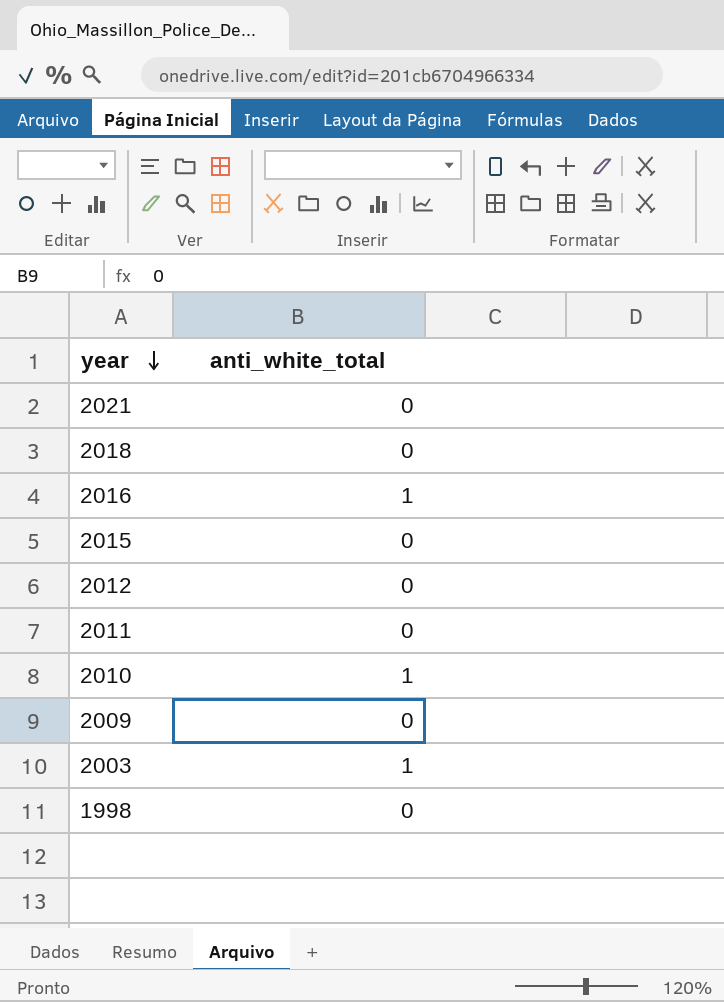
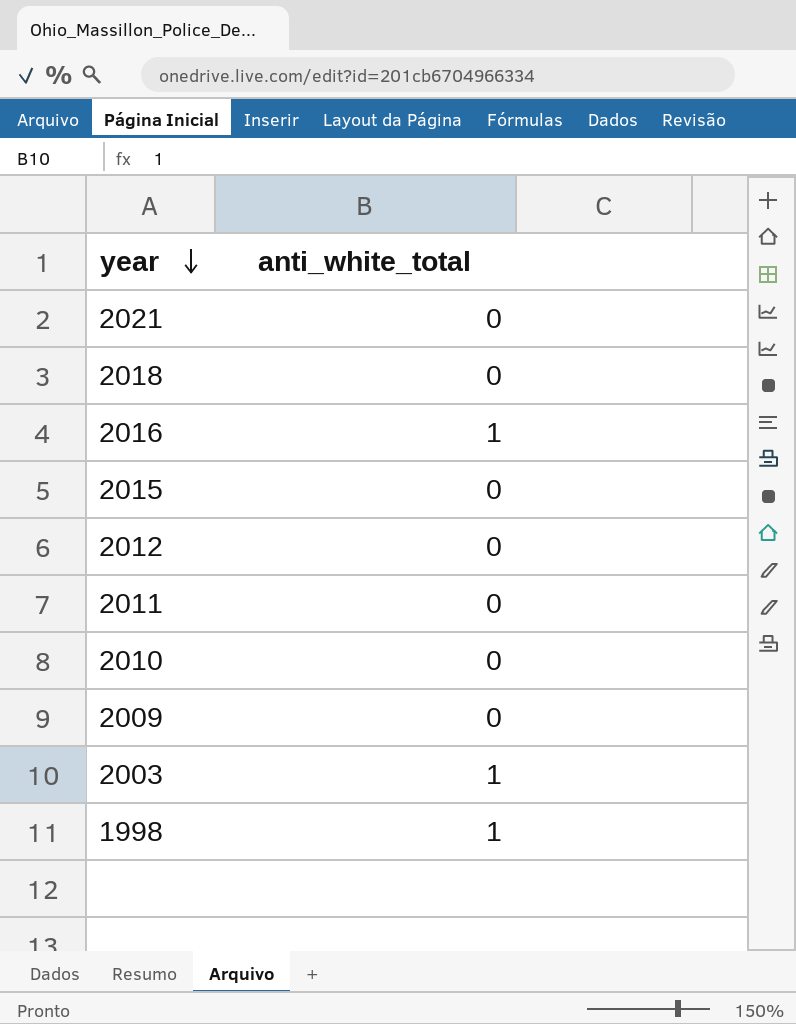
2010 | anti_white_total: 1 -> 0
1998 | anti_white_total: 0 -> 1

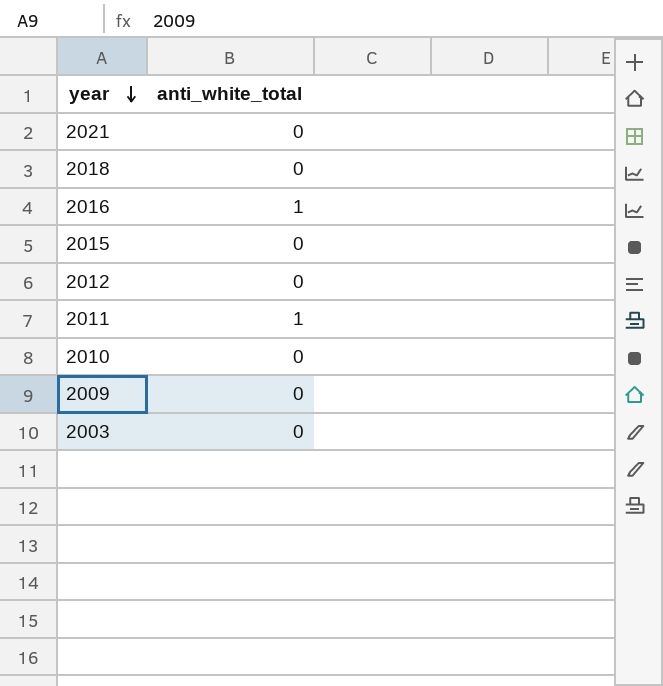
row 1998: 1 -> none
2011 | anti_white_total: 0 -> 1
2003 | anti_white_total: 1 -> 0

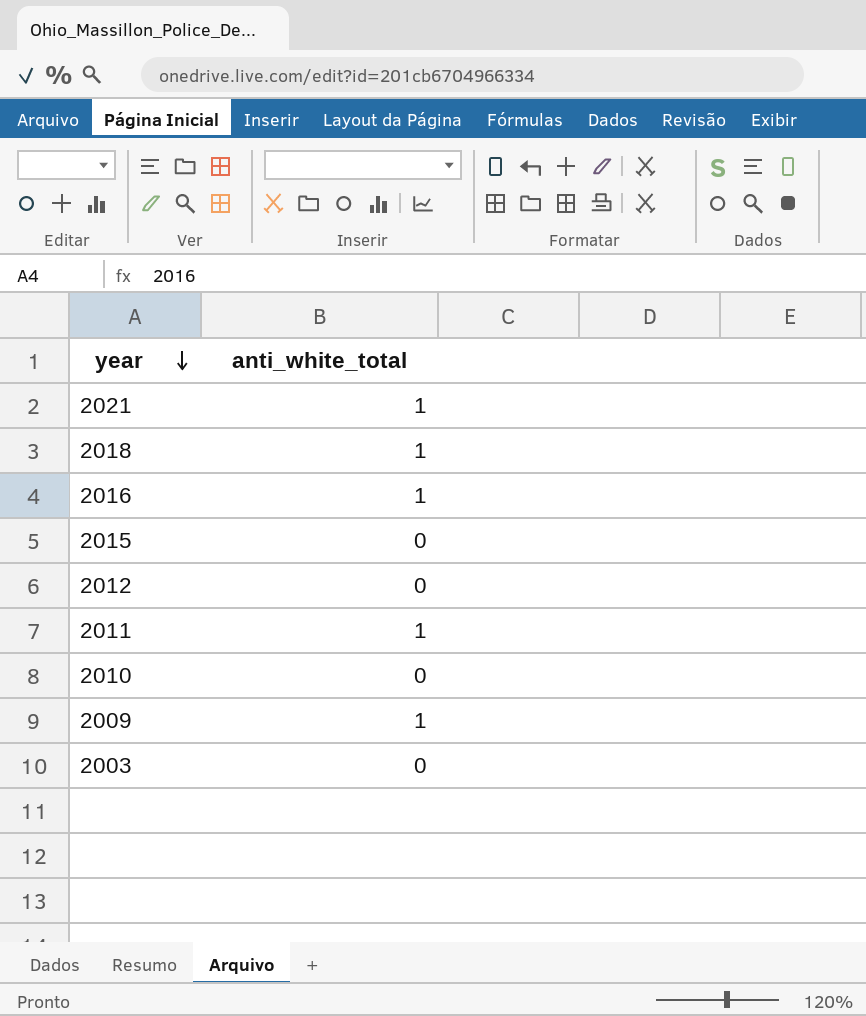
2021 | anti_white_total: 0 -> 1
2018 | anti_white_total: 0 -> 1
2009 | anti_white_total: 0 -> 1

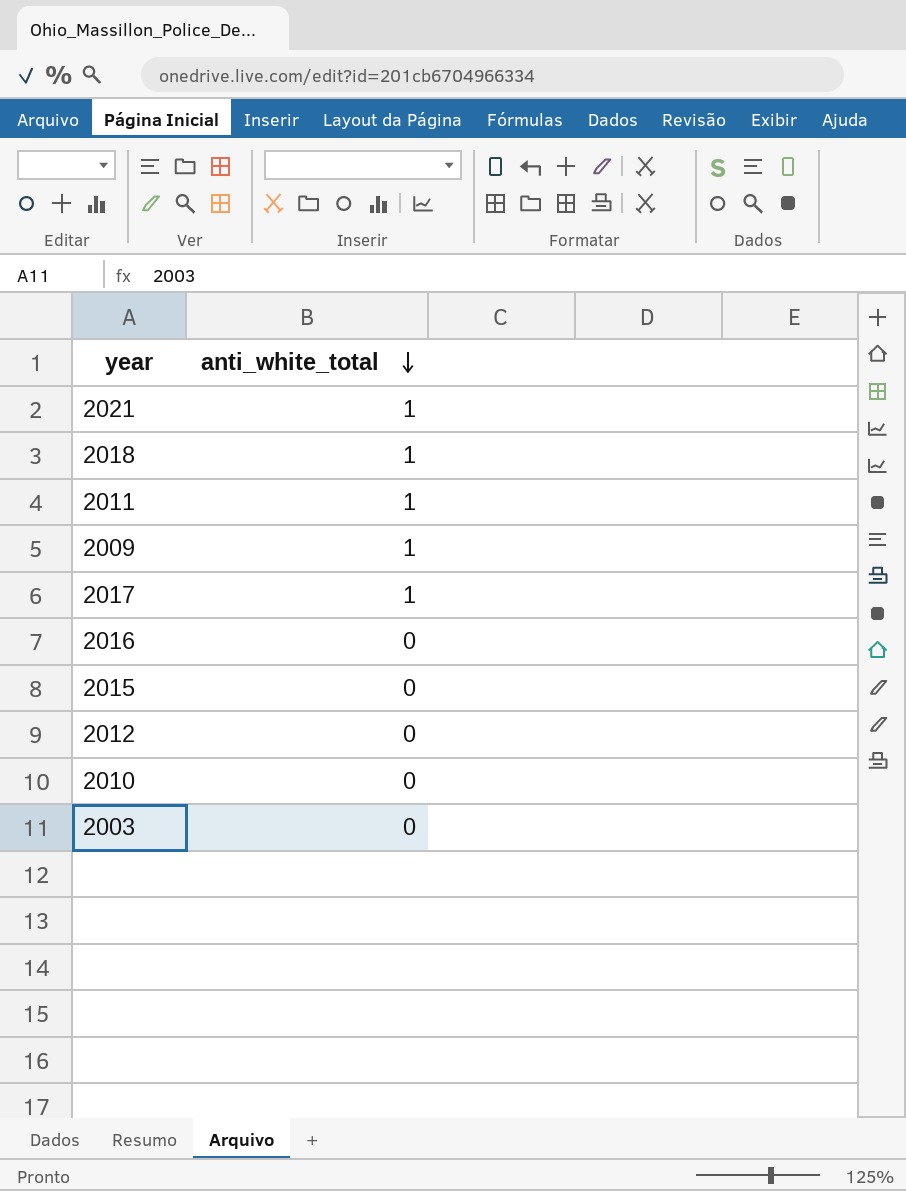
row order: year descending -> anti_white_total descending
row 2017: none -> 1
2016 | anti_white_total: 1 -> 0

